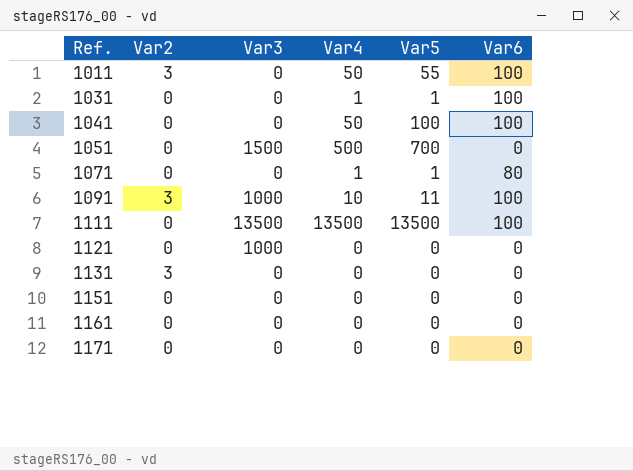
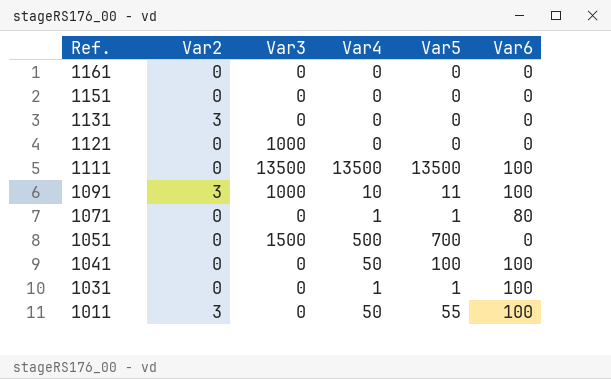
row order: Ref. ascending -> Ref. descending
row 1171: 0 | 0 | 0 | 0 | 0 -> none

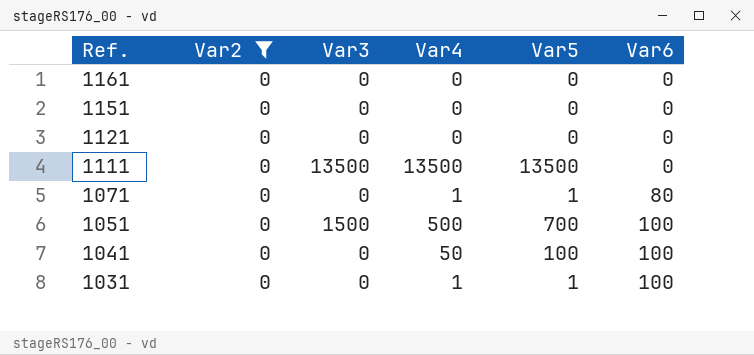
filter: none -> Var2 = 0
1121 | Var3: 1000 -> 0
1111 | Var6: 100 -> 0
1051 | Var6: 0 -> 100

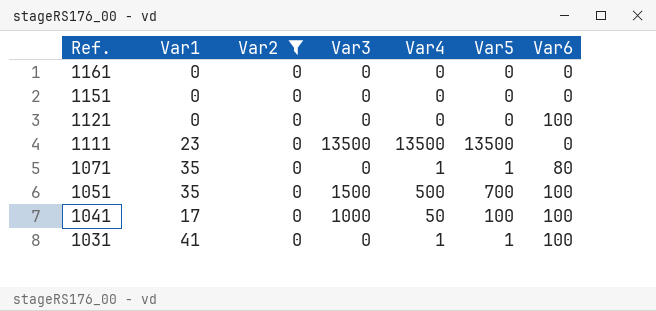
column Var1 | position: none -> 2
1121 | Var6: 0 -> 100
1041 | Var3: 0 -> 1000

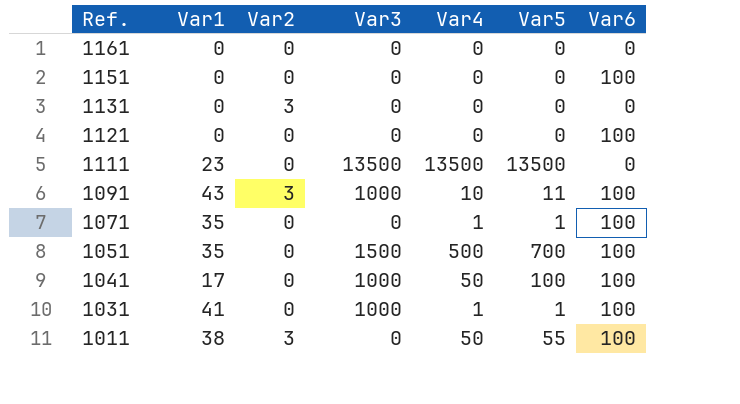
filter: Var2 = 0 -> none
1151 | Var6: 0 -> 100
1071 | Var6: 80 -> 100
1031 | Var3: 0 -> 1000

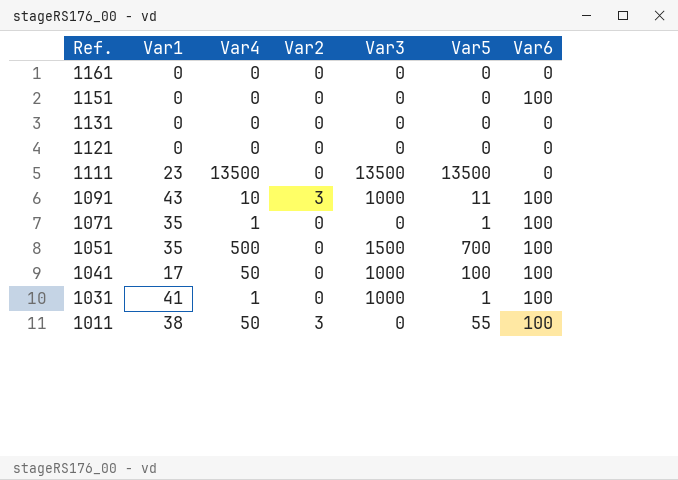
column Var4 | position: 5 -> 3
1131 | Var2: 3 -> 0
1121 | Var6: 100 -> 0

